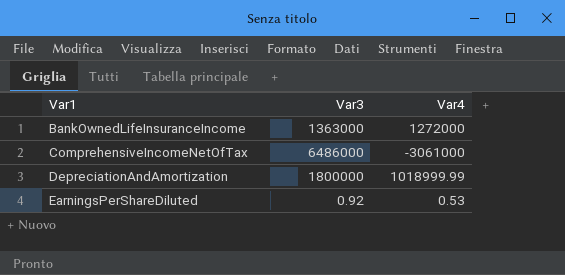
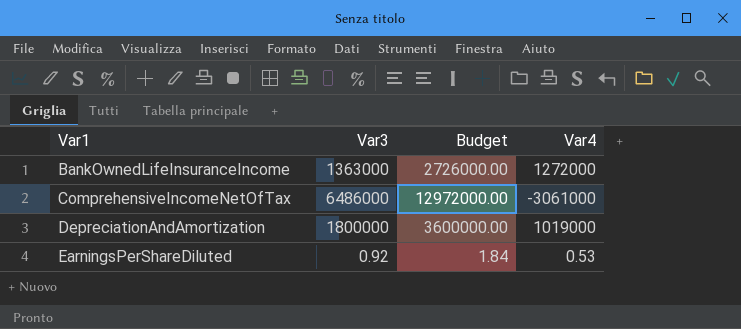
column Budget | formula: none -> [Var3] * 2
DepreciationAndAmortization | Var4: 1018999.99 -> 1019000

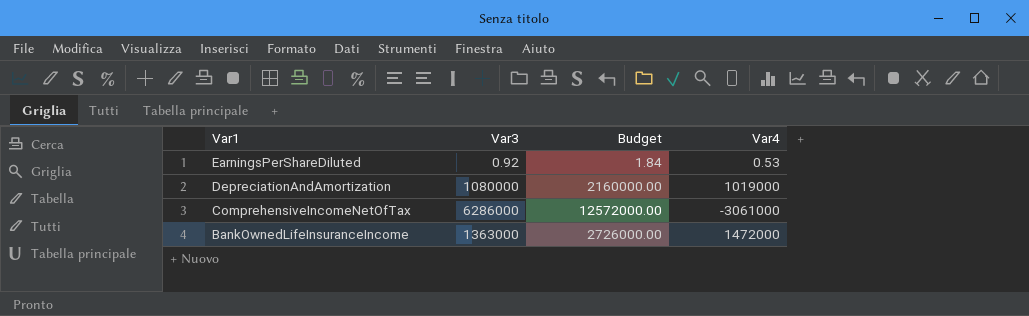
row order: Var1 ascending -> Var1 descending
DepreciationAndAmortization | Var3: 1800000 -> 1080000
DepreciationAndAmortization | Budget: 3600000.00 -> 2160000.00
ComprehensiveIncomeNetOfTax | Var3: 6486000 -> 6286000
ComprehensiveIncomeNetOfTax | Budget: 12972000.00 -> 12572000.00
BankOwnedLifeInsuranceIncome | Var4: 1272000 -> 1472000

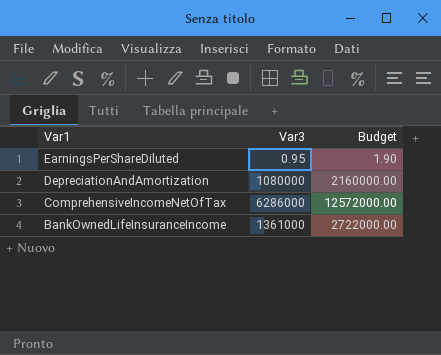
column Var4 | position: 4 -> none
EarningsPerShareDiluted | Var3: 0.92 -> 0.95
EarningsPerShareDiluted | Budget: 1.84 -> 1.90
BankOwnedLifeInsuranceIncome | Var3: 1363000 -> 1361000
BankOwnedLifeInsuranceIncome | Budget: 2726000.00 -> 2722000.00

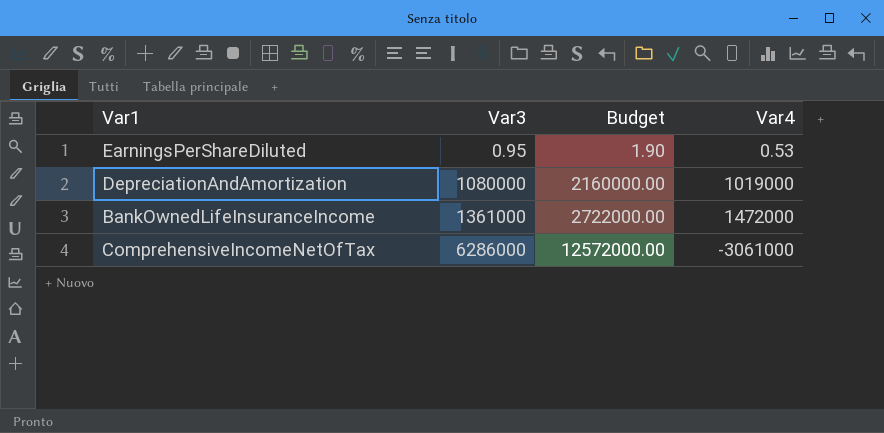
row order: Var1 descending -> Var3 ascending
column Var4 | position: none -> 4

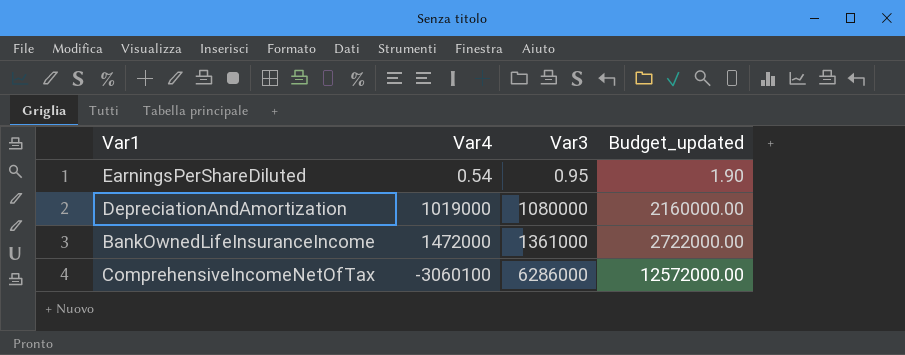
column Var4 | position: 4 -> 2
column name: Budget -> Budget_updated
EarningsPerShareDiluted | Var4: 0.53 -> 0.54
ComprehensiveIncomeNetOfTax | Var4: -3061000 -> -3060100

